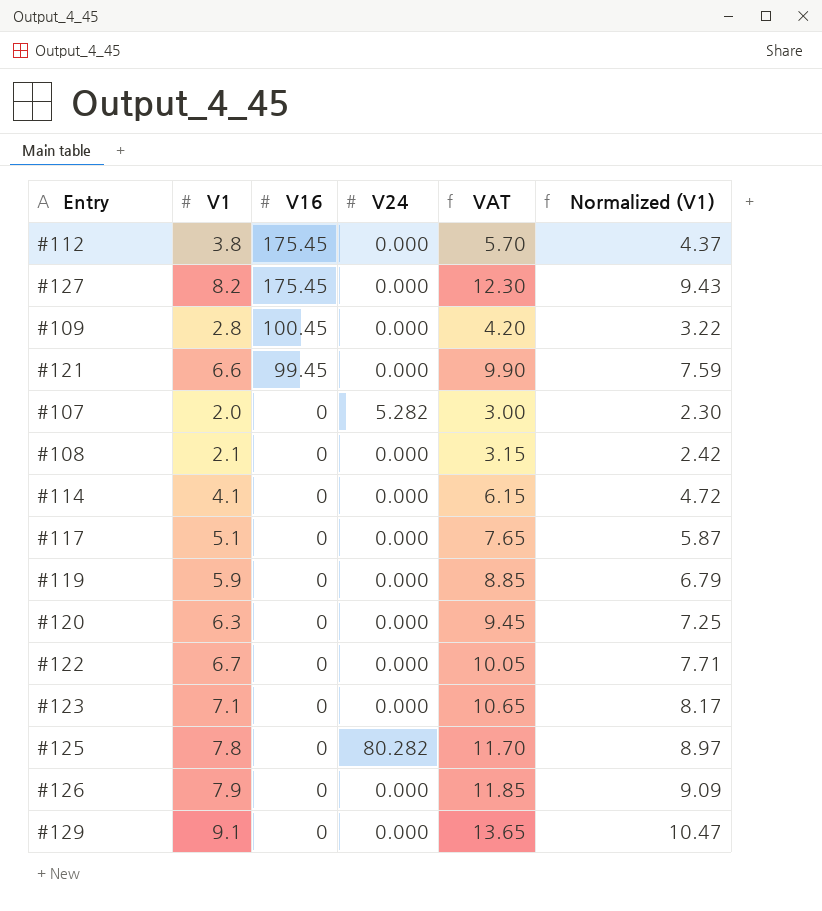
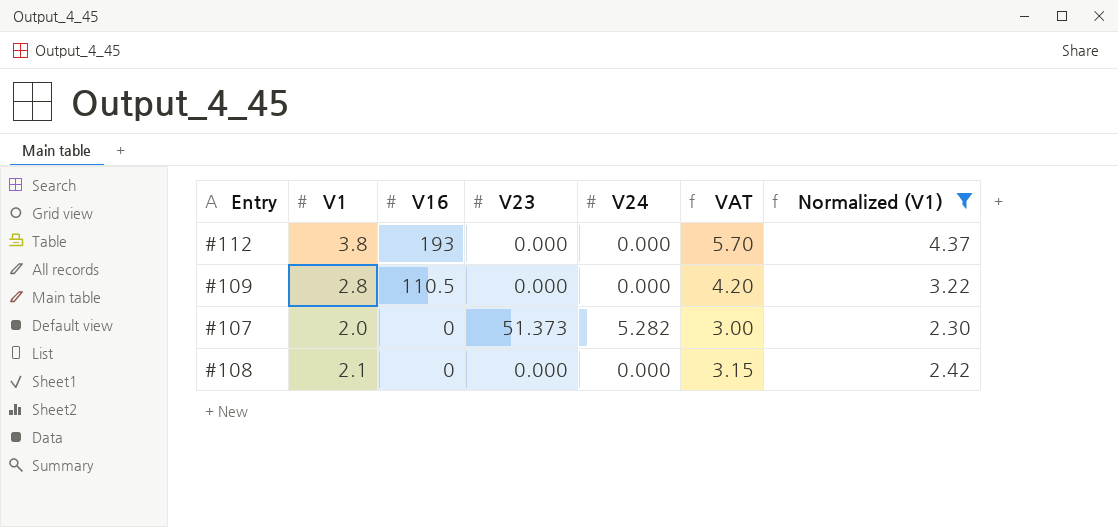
filter: none -> Normalized (V1) <= 4.37
column V23 | position: none -> 4
#112 | V16: 175.45 -> 193
#109 | V16: 100.45 -> 110.5

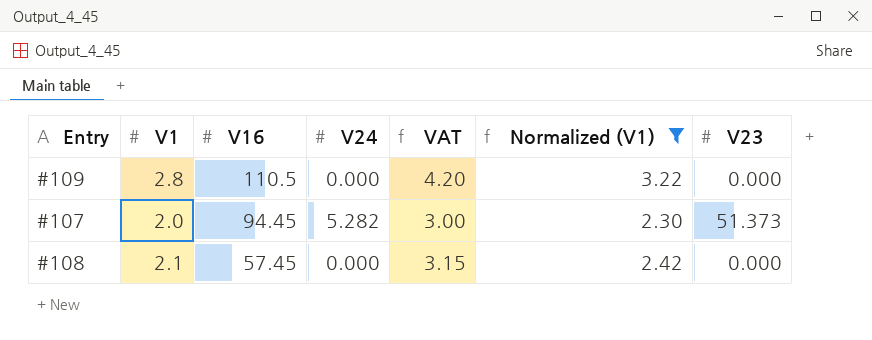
column V23 | position: 4 -> 7
row #112: 3.8 | 193 | 0.000 | 0.000 | 5.70 | 4.37 -> none
#107 | V16: 0 -> 94.45
#108 | V16: 0 -> 57.45

